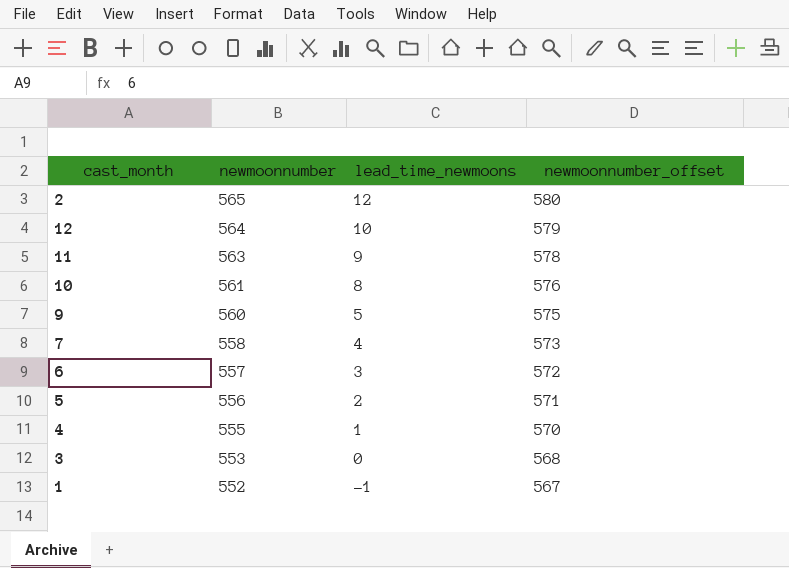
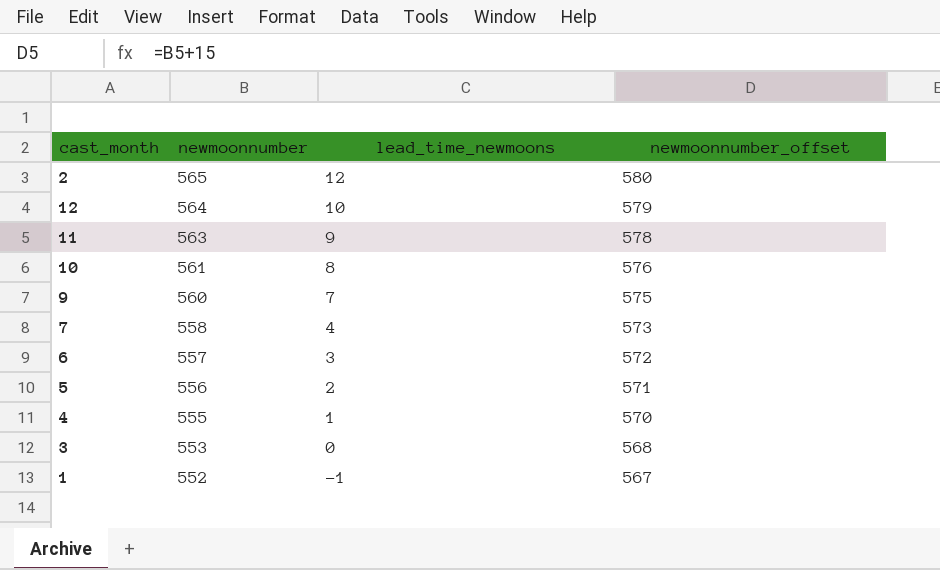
9 | lead_time_newmoons: 5 -> 7

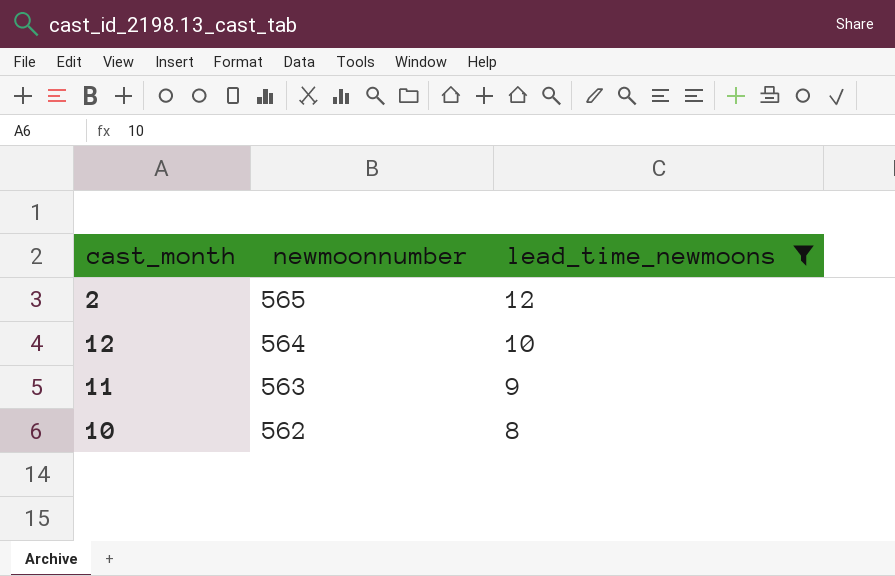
filter: none -> lead_time_newmoons >= 8
column newmoonnumber_offset | formula: [newmoonnumber] + 15 -> none
10 | newmoonnumber: 561 -> 562

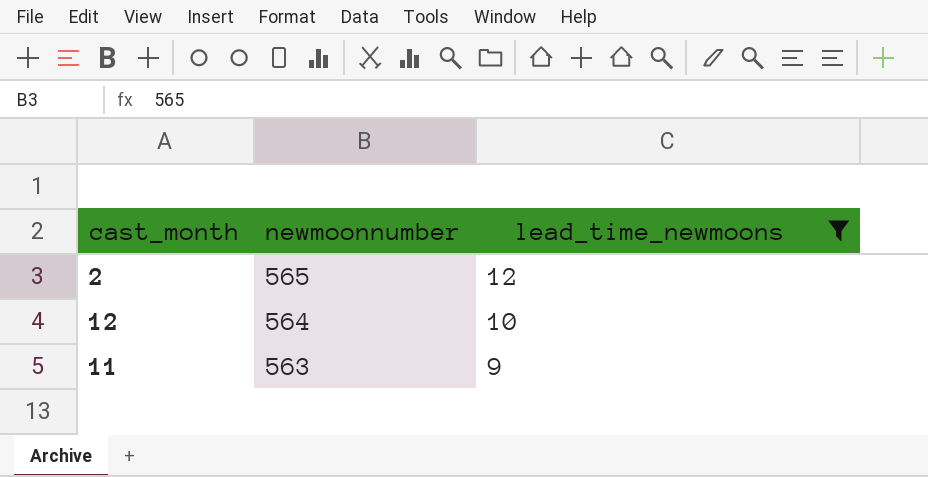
row 10: 562 | 8 -> none

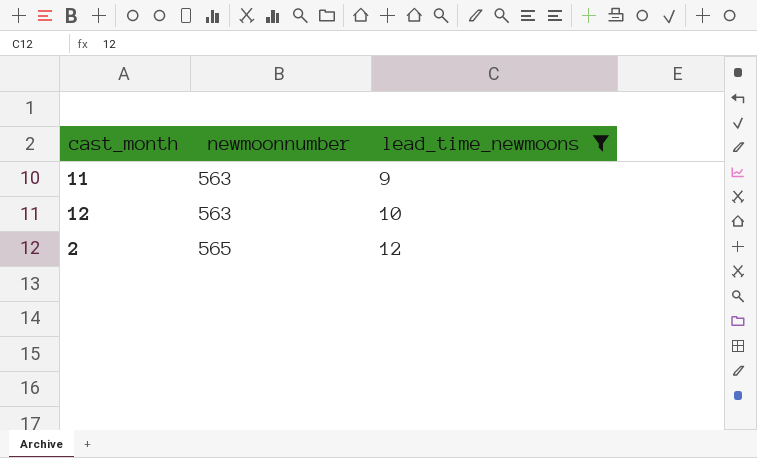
row order: newmoonnumber descending -> newmoonnumber ascending
12 | newmoonnumber: 564 -> 563

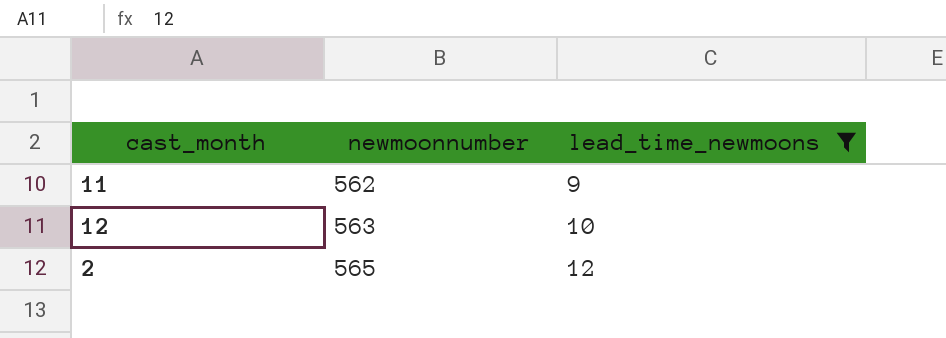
11 | newmoonnumber: 563 -> 562

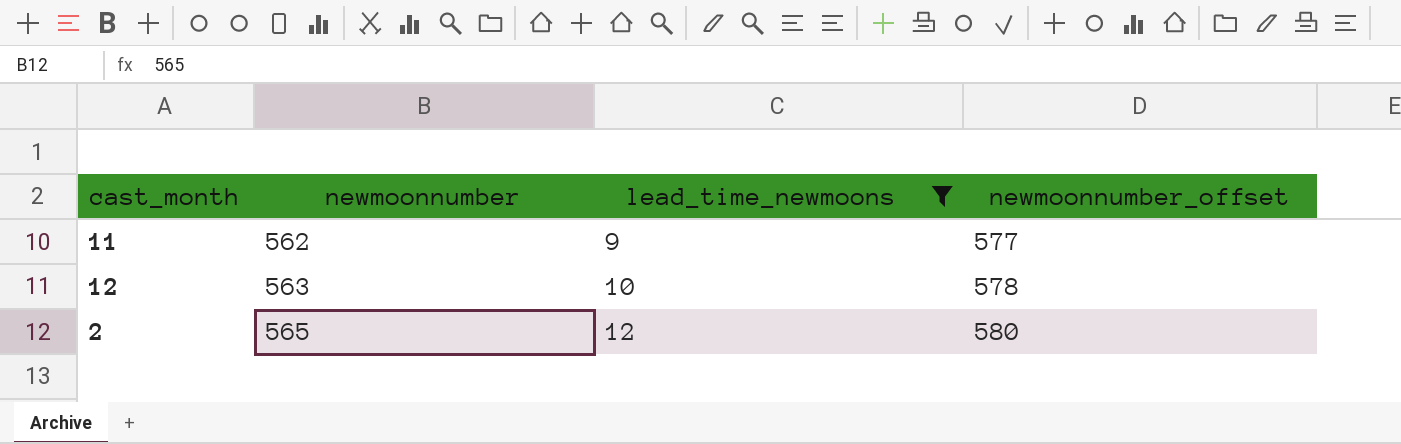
column newmoonnumber_offset | formula: none -> [newmoonnumber] + 15

